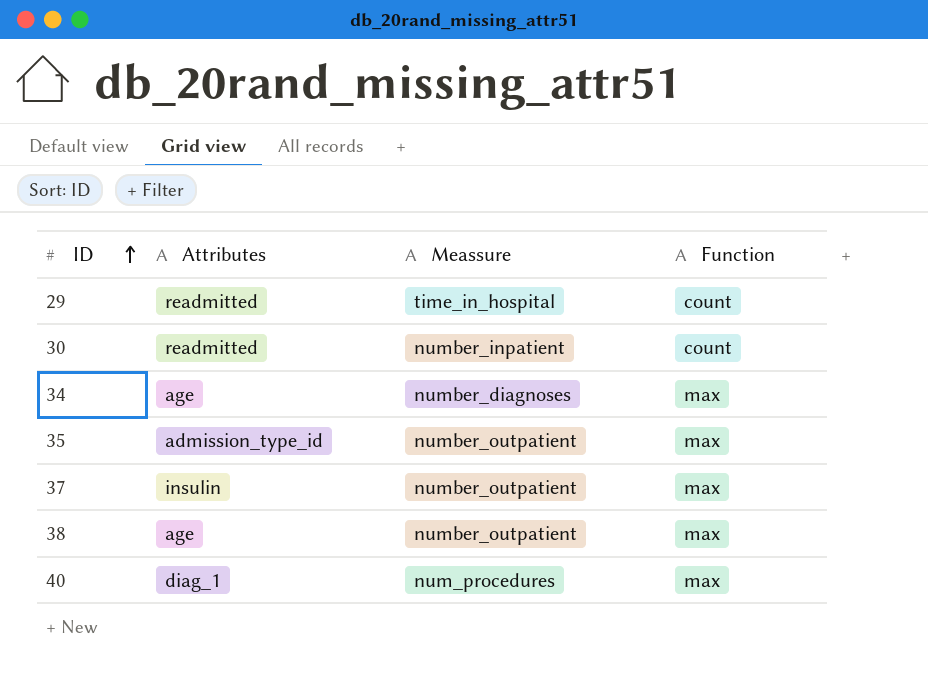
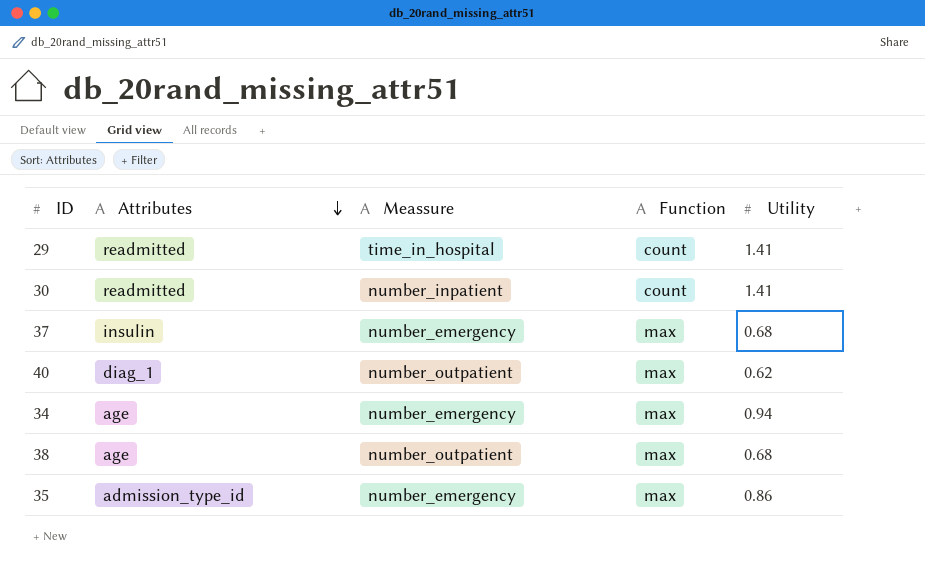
row order: ID ascending -> Attributes descending
column Utility | position: none -> 5
37 | Meassure: number_outpatient -> number_emergency
40 | Meassure: num_procedures -> number_outpatient
34 | Meassure: number_diagnoses -> number_emergency
35 | Meassure: number_outpatient -> number_emergency

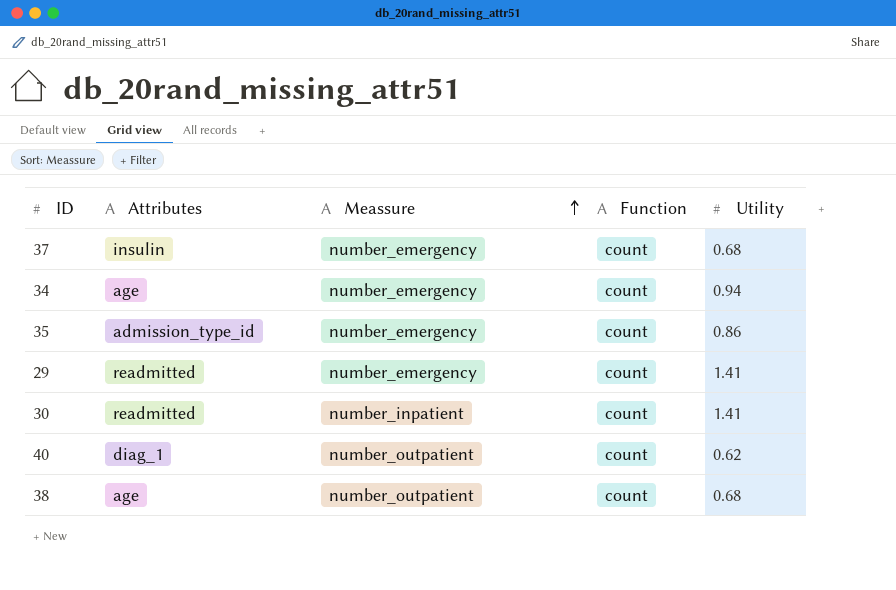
row order: Attributes descending -> Meassure ascending
37 | Function: max -> count
34 | Function: max -> count
35 | Function: max -> count
29 | Meassure: time_in_hospital -> number_emergency
40 | Function: max -> count
38 | Function: max -> count

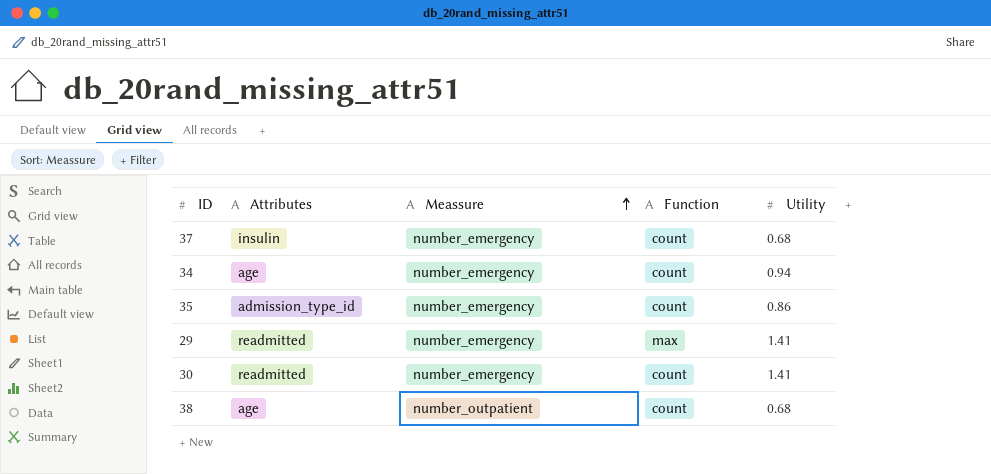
row 40: diag_1 | number_outpatient | count | 0.62 -> none
29 | Function: count -> max
30 | Meassure: number_inpatient -> number_emergency

